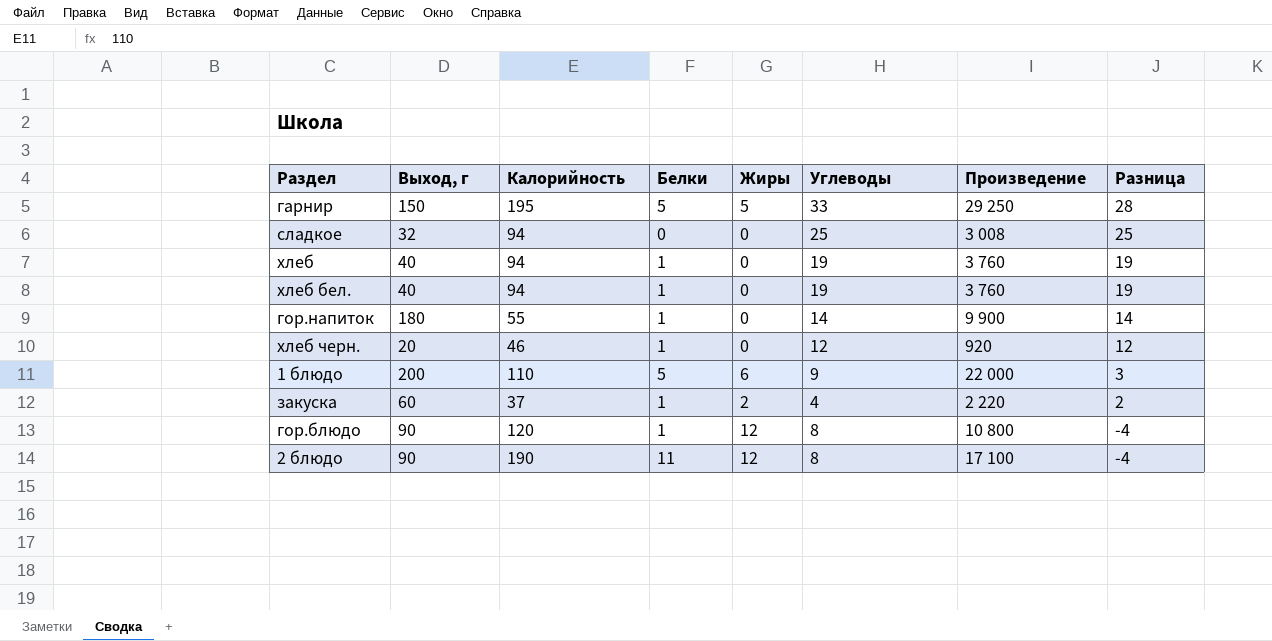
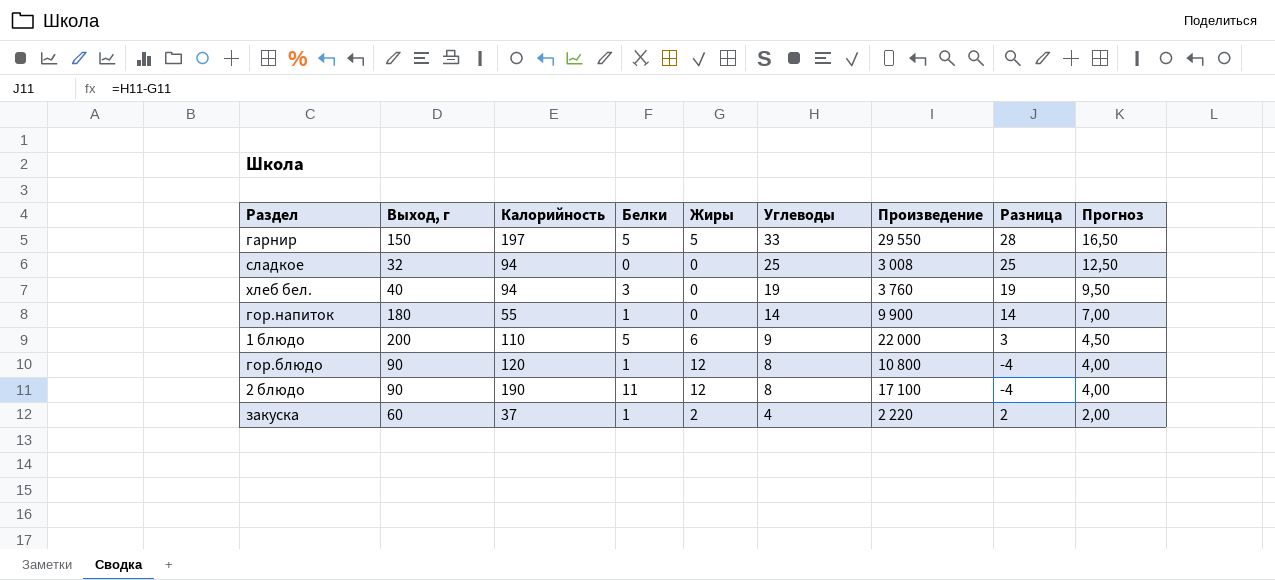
row order: Разница descending -> Углеводы descending
column Прогноз | formula: none -> [Углеводы] * 0,5
row хлеб: 40 | 94 | 1 | 0 | 19 | 3 760 | 19 -> none
row хлеб черн.: 20 | 46 | 1 | 0 | 12 | 920 | 12 -> none
гарнир | Калорийность: 195 -> 197
гарнир | Произведение: 29 250 -> 29 550
хлеб бел. | Белки: 1 -> 3

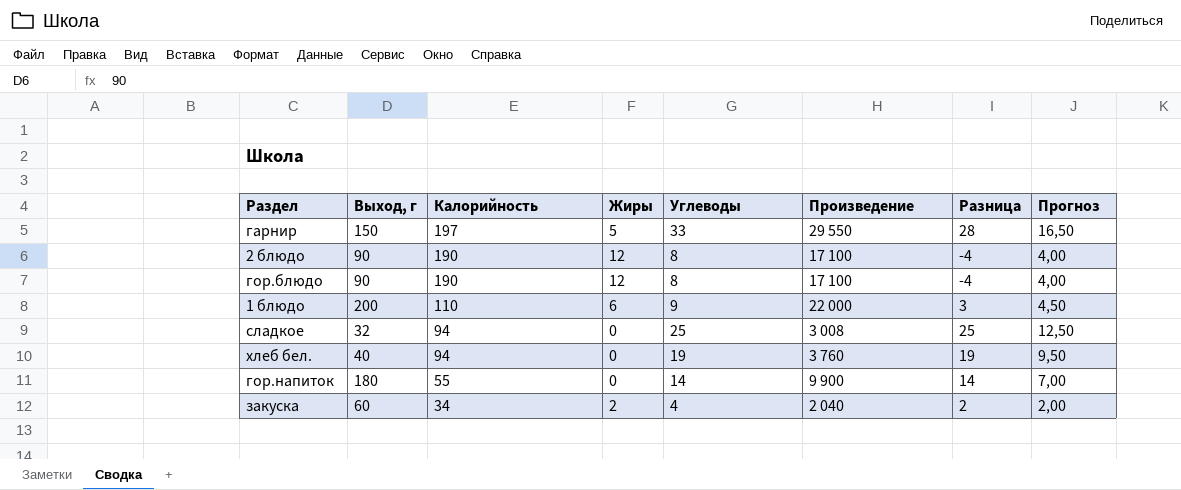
row order: Углеводы descending -> Калорийность descending
column Белки | position: 4 -> none
гор.блюдо | Калорийность: 120 -> 190
гор.блюдо | Произведение: 10 800 -> 17 100
закуска | Калорийность: 37 -> 34
закуска | Произведение: 2 220 -> 2 040

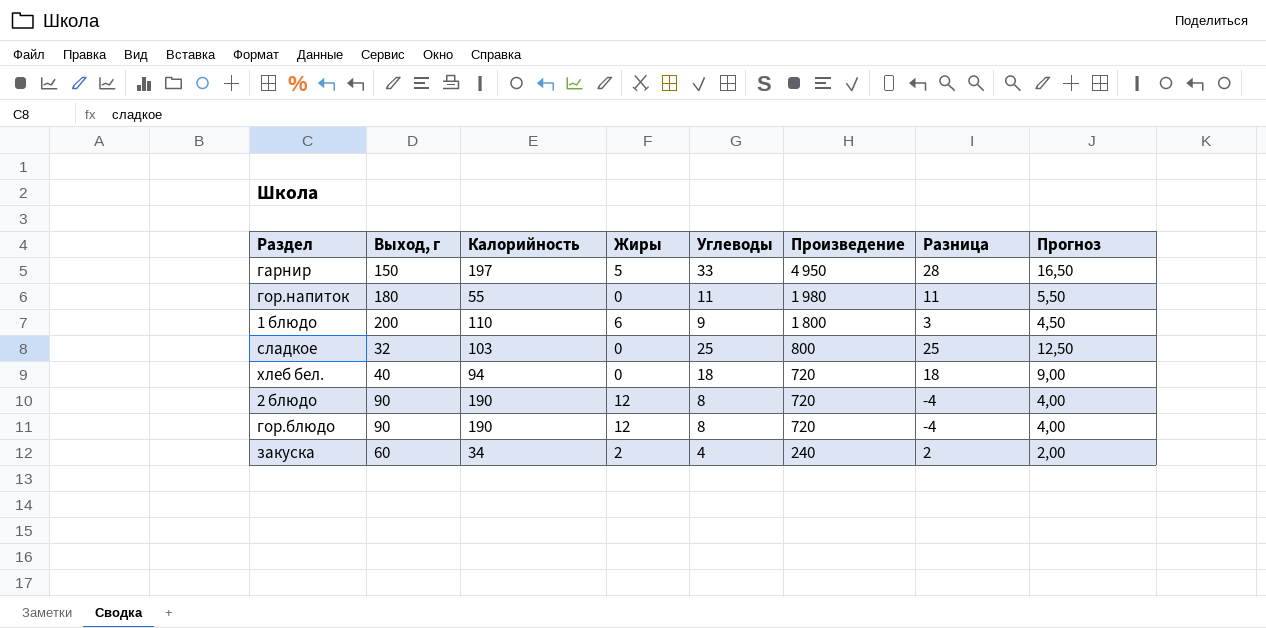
row order: Калорийность descending -> Произведение descending
column Произведение | formula: [Выход, г] * [Калорийность] -> [Выход, г] * [Углеводы]
гор.напиток | Углеводы: 14 -> 11
гор.напиток | Разница: 14 -> 11
гор.напиток | Прогноз: 7,00 -> 5,50
сладкое | Калорийность: 94 -> 103
хлеб бел. | Углеводы: 19 -> 18
хлеб бел. | Разница: 19 -> 18
хлеб бел. | Прогноз: 9,50 -> 9,00

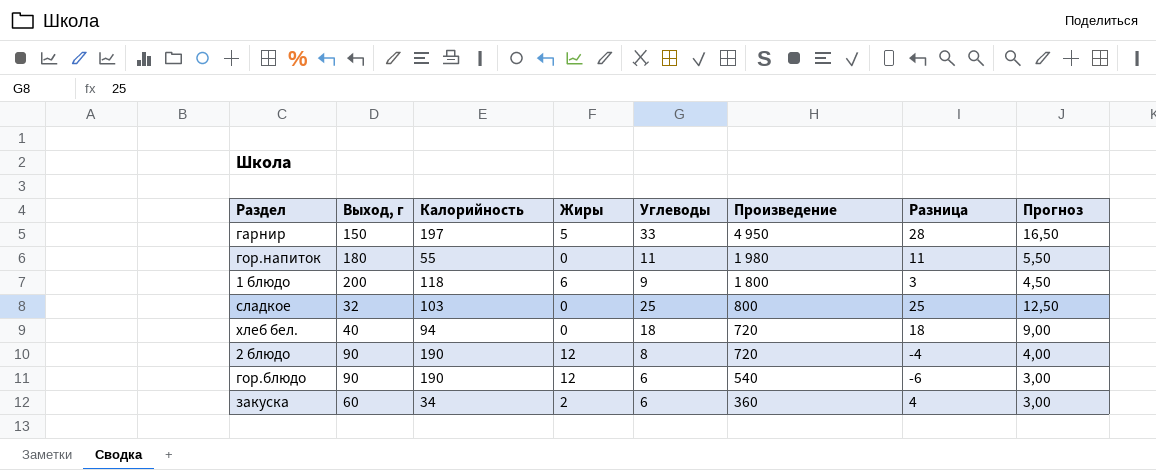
1 блюдо | Калорийность: 110 -> 118
гор.блюдо | Углеводы: 8 -> 6
гор.блюдо | Произведение: 720 -> 540
гор.блюдо | Разница: -4 -> -6
гор.блюдо | Прогноз: 4,00 -> 3,00
закуска | Углеводы: 4 -> 6
закуска | Произведение: 240 -> 360
закуска | Разница: 2 -> 4
закуска | Прогноз: 2,00 -> 3,00

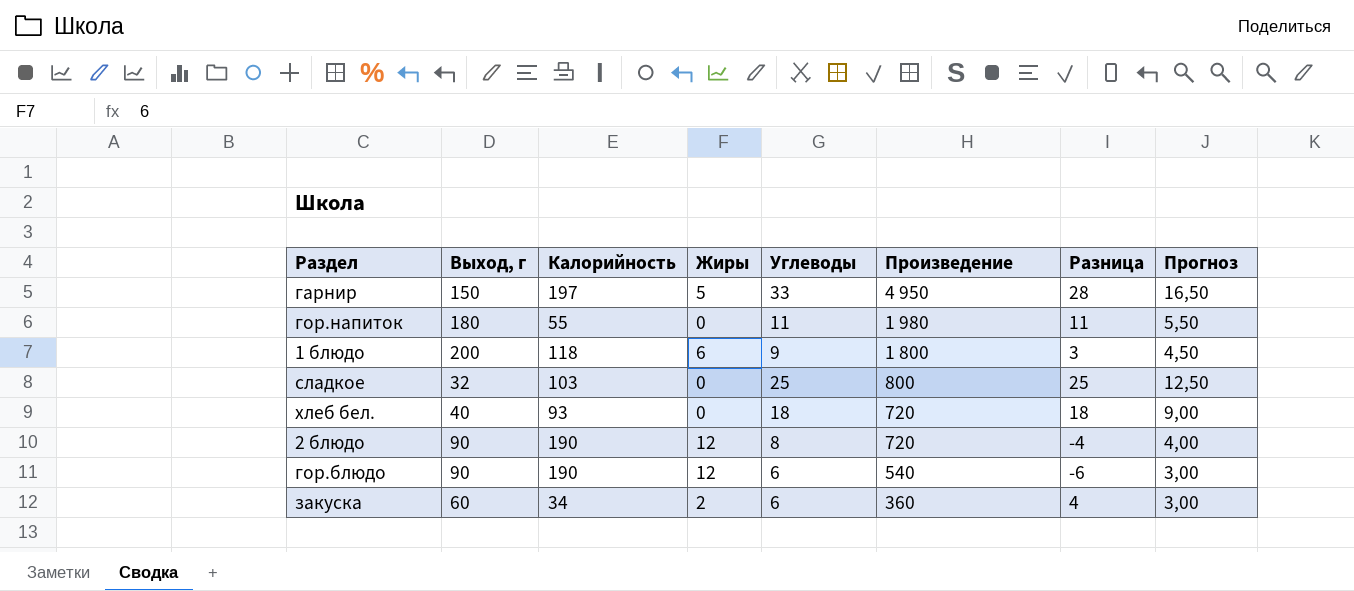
хлеб бел. | Калорийность: 94 -> 93

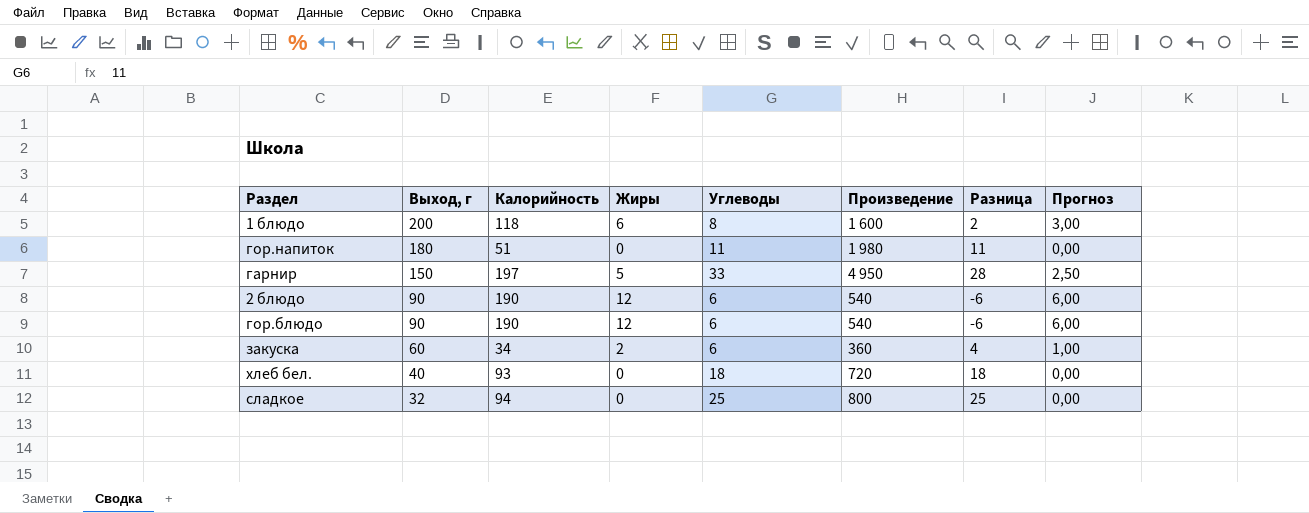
row order: Произведение descending -> Выход, г descending
column Прогноз | formula: [Углеводы] * 0,5 -> [Жиры] * 0,5
1 блюдо | Углеводы: 9 -> 8
1 блюдо | Произведение: 1 800 -> 1 600
1 блюдо | Разница: 3 -> 2
гор.напиток | Калорийность: 55 -> 51
2 блюдо | Углеводы: 8 -> 6
2 блюдо | Произведение: 720 -> 540
2 блюдо | Разница: -4 -> -6
сладкое | Калорийность: 103 -> 94

